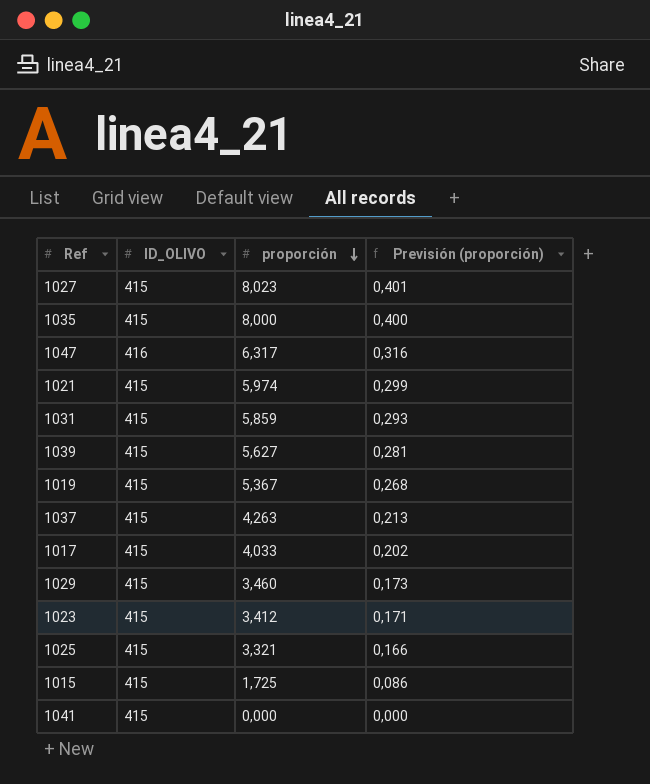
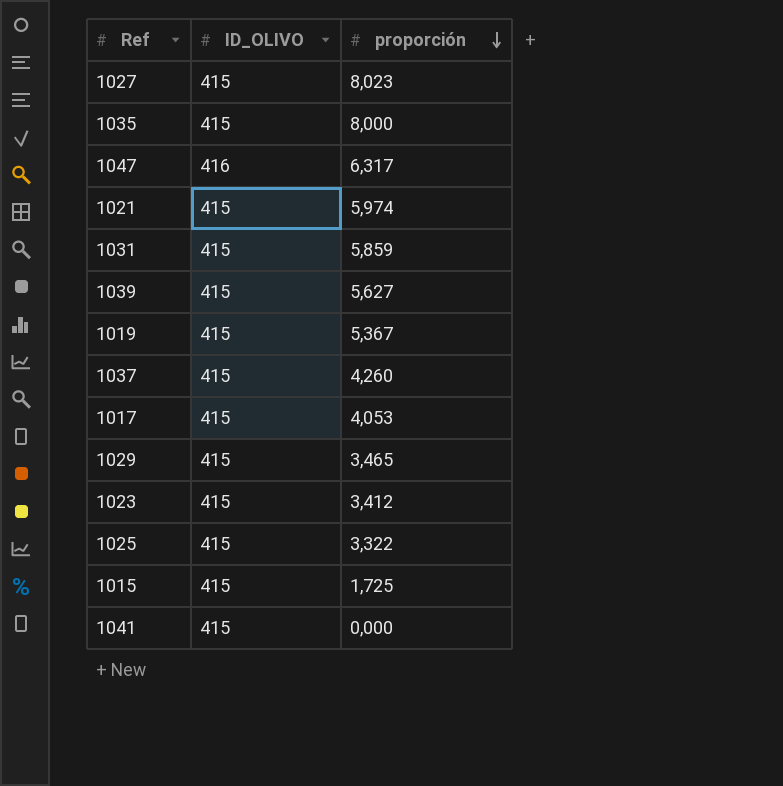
column Previsión (proporción) | formula: [proporción] * 0,05 -> none
1037 | proporción: 4,263 -> 4,260
1017 | proporción: 4,033 -> 4,053
1029 | proporción: 3,460 -> 3,465
1025 | proporción: 3,321 -> 3,322

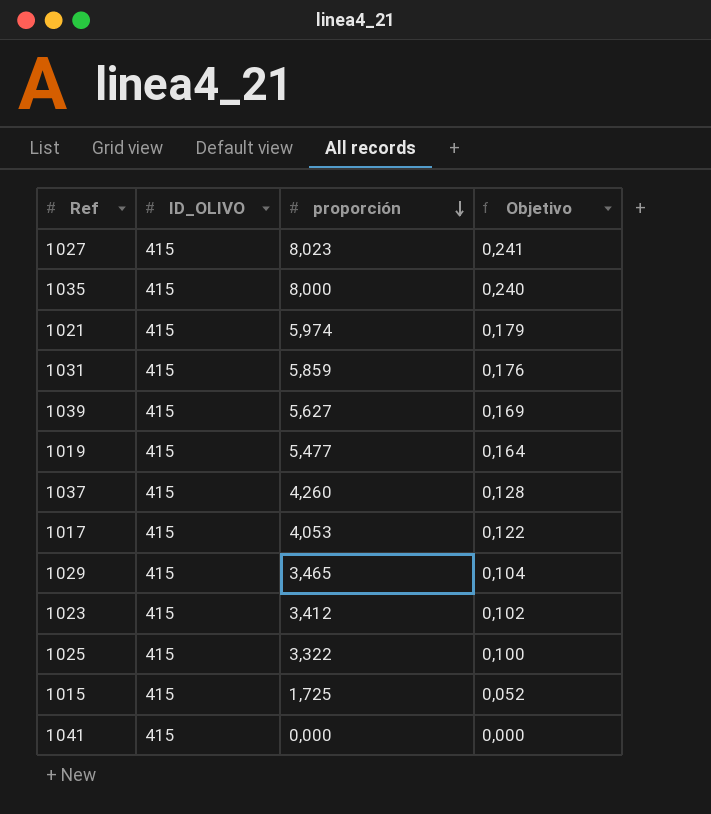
column Objetivo | formula: none -> [proporción] * 0,03
row 1047: 416 | 6,317 -> none
1019 | proporción: 5,367 -> 5,477

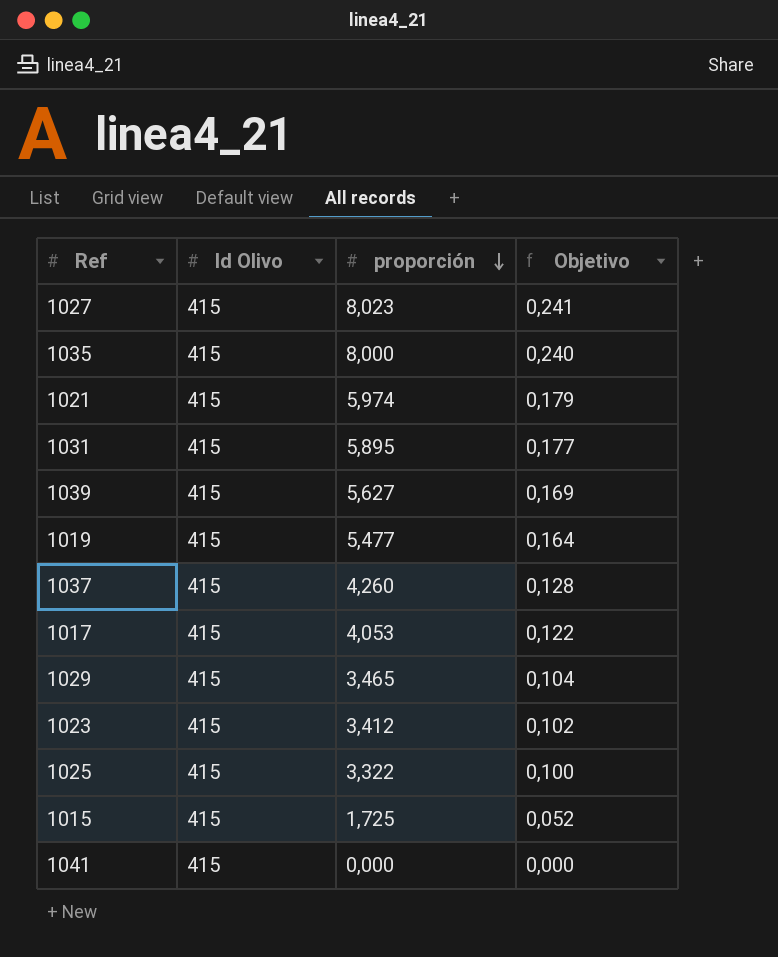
column name: ID_OLIVO -> Id Olivo
1031 | proporción: 5,859 -> 5,895
1031 | Objetivo: 0,176 -> 0,177

